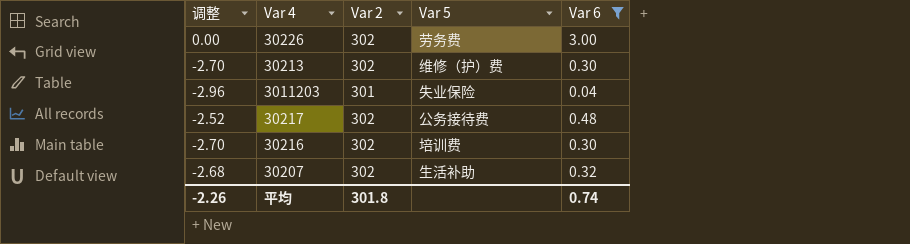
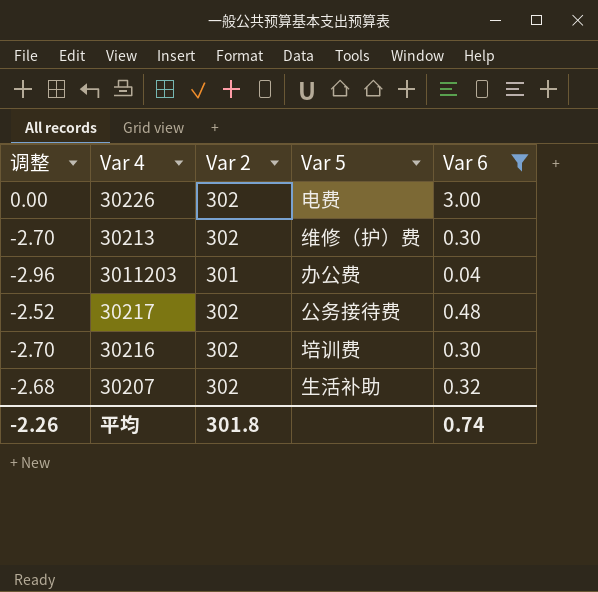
30226 | Var 5: 劳务费 -> 电费
3011203 | Var 5: 失业保险 -> 办公费

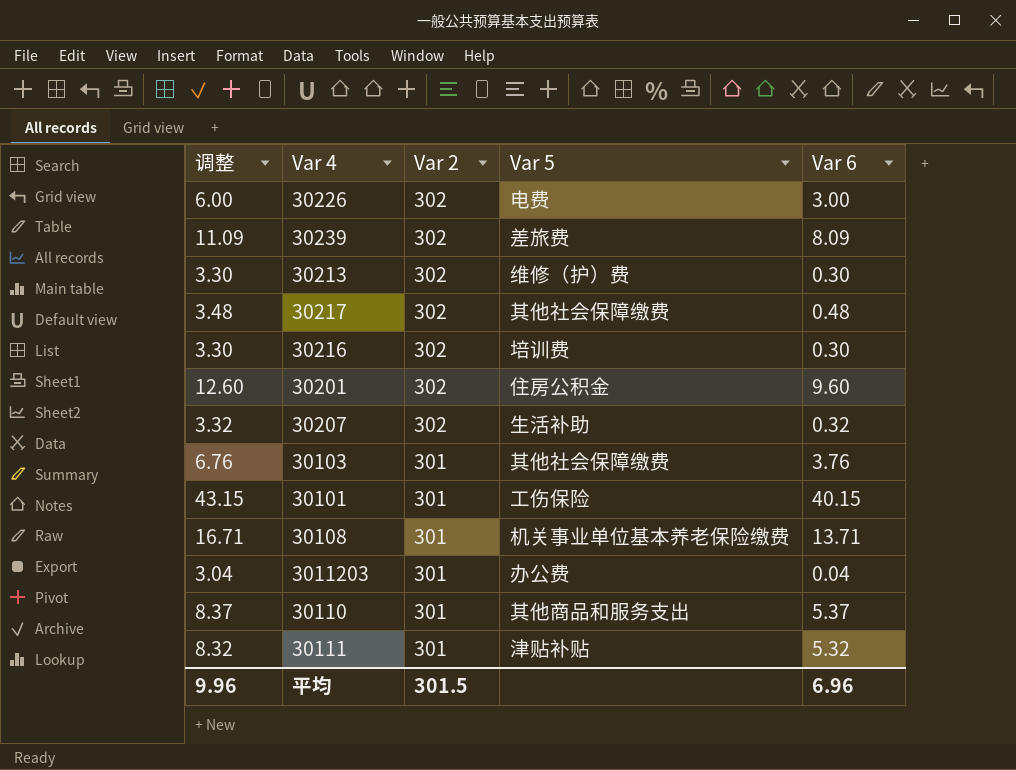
filter: Var 6 <= 3.00 -> none
row order: none -> Var 2 descending
column 调整 | formula: [Var 6] - 3 -> [Var 6] + 3
30217 | Var 5: 公务接待费 -> 其他社会保障缴费
平均 | 调整: -2.26 -> 9.96
平均 | Var 2: 301.8 -> 301.5
平均 | Var 6: 0.74 -> 6.96

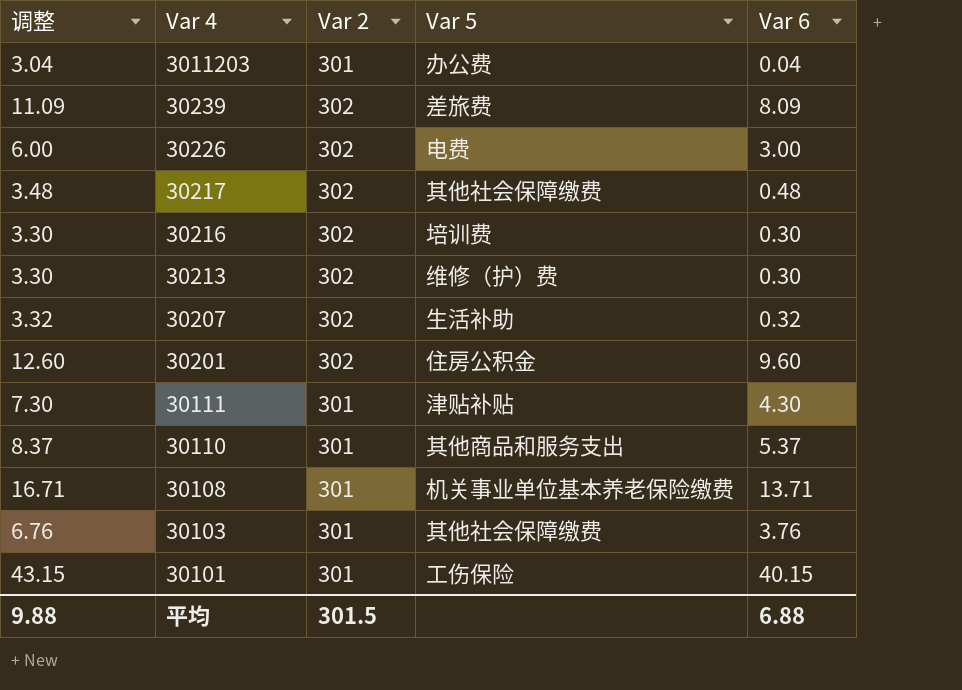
row order: Var 2 descending -> Var 4 descending
30111 | 调整: 8.32 -> 7.30
30111 | Var 6: 5.32 -> 4.30
平均 | 调整: 9.96 -> 9.88
平均 | Var 6: 6.96 -> 6.88

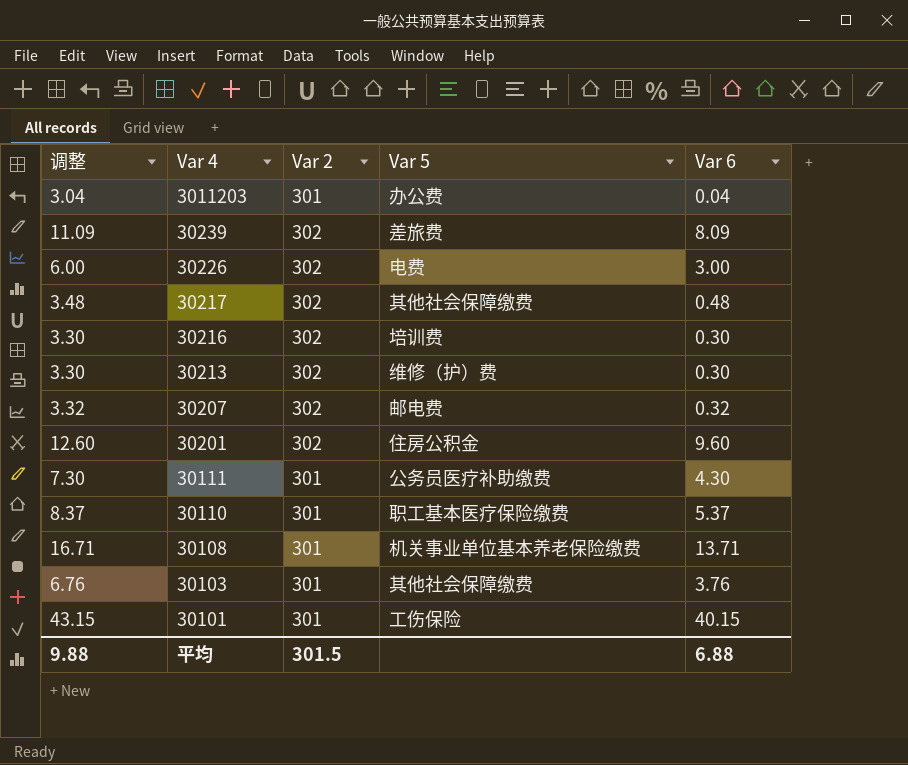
30207 | Var 5: 生活补助 -> 邮电费
30111 | Var 5: 津贴补贴 -> 公务员医疗补助缴费
30110 | Var 5: 其他商品和服务支出 -> 职工基本医疗保险缴费

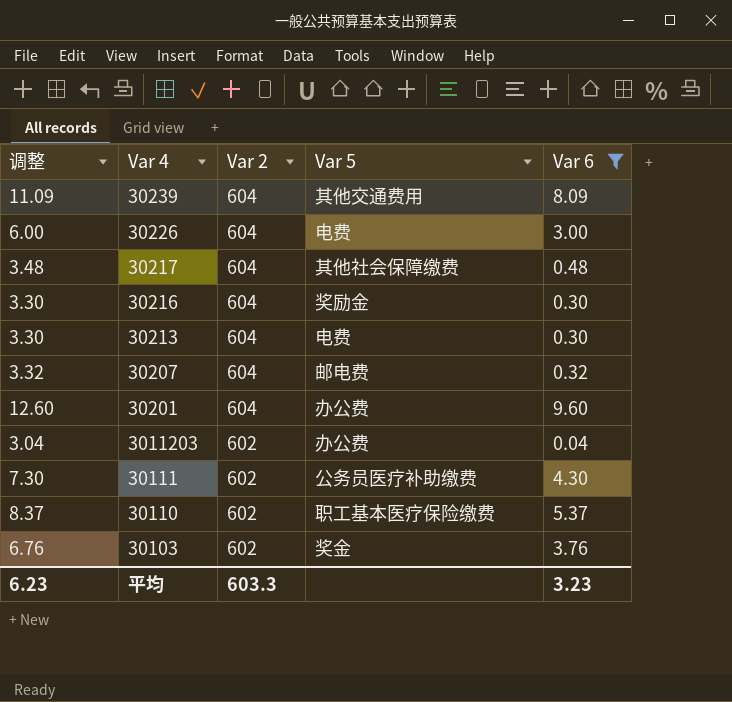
filter: none -> Var 6 <= 9.60
row order: Var 4 descending -> Var 2 descending
30239 | Var 2: 302 -> 604
30239 | Var 5: 差旅费 -> 其他交通费用
30226 | Var 2: 302 -> 604
30217 | Var 2: 302 -> 604
30216 | Var 2: 302 -> 604
30216 | Var 5: 培训费 -> 奖励金
30213 | Var 2: 302 -> 604
30213 | Var 5: 维修（护）费 -> 电费
30207 | Var 2: 302 -> 604
30201 | Var 2: 302 -> 604
30201 | Var 5: 住房公积金 -> 办公费
3011203 | Var 2: 301 -> 602
30111 | Var 2: 301 -> 602
30110 | Var 2: 301 -> 602
30103 | Var 2: 301 -> 602
30103 | Var 5: 其他社会保障缴费 -> 奖金
平均 | 调整: 9.88 -> 6.23
平均 | Var 2: 301.5 -> 603.3
平均 | Var 6: 6.88 -> 3.23

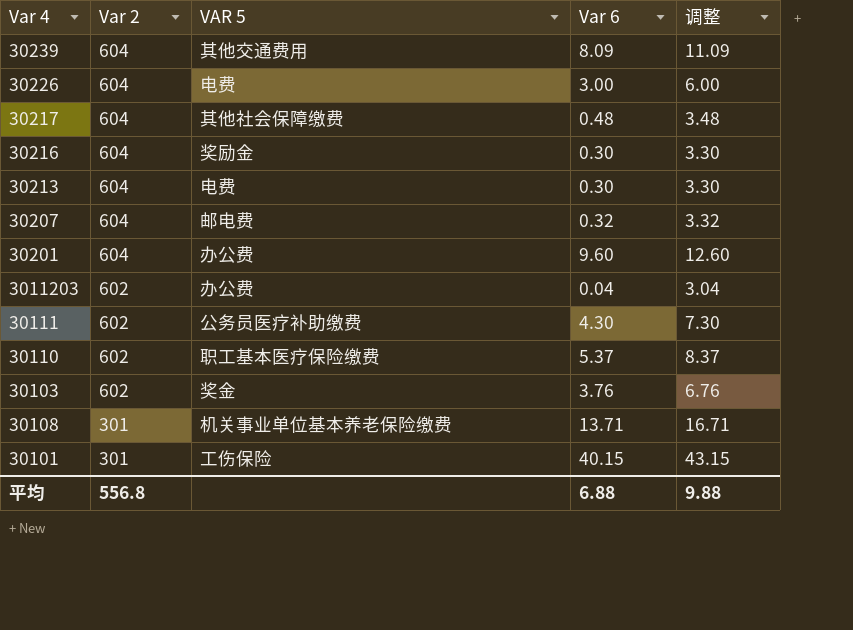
filter: Var 6 <= 9.60 -> none
column name: Var 5 -> VAR 5
column 调整 | position: 1 -> 5
平均 | Var 2: 603.3 -> 556.8
平均 | Var 6: 3.23 -> 6.88
平均 | 调整: 6.23 -> 9.88

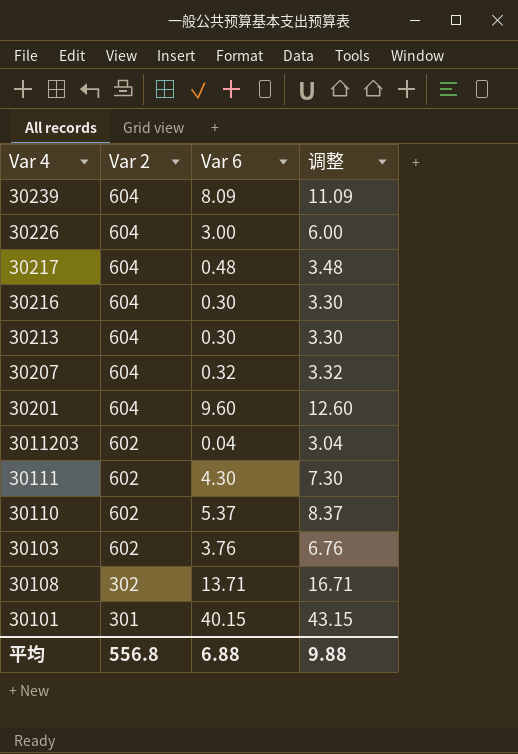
column VAR 5 | position: 3 -> none
30108 | Var 2: 301 -> 302

